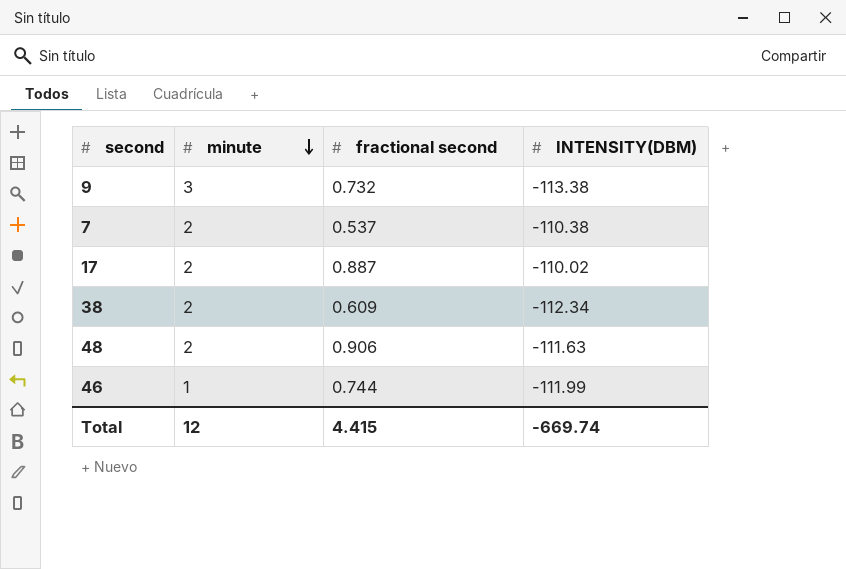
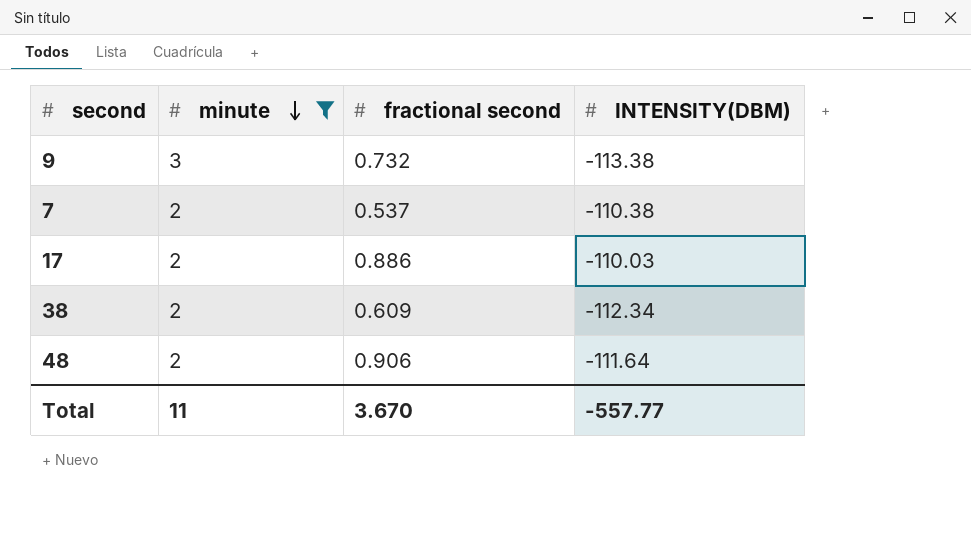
filter: none -> minute != 1
17 | fractional second: 0.887 -> 0.886
17 | INTENSITY(DBM): -110.02 -> -110.03
48 | INTENSITY(DBM): -111.63 -> -111.64
Total | minute: 12 -> 11
Total | fractional second: 4.415 -> 3.670
Total | INTENSITY(DBM): -669.74 -> -557.77

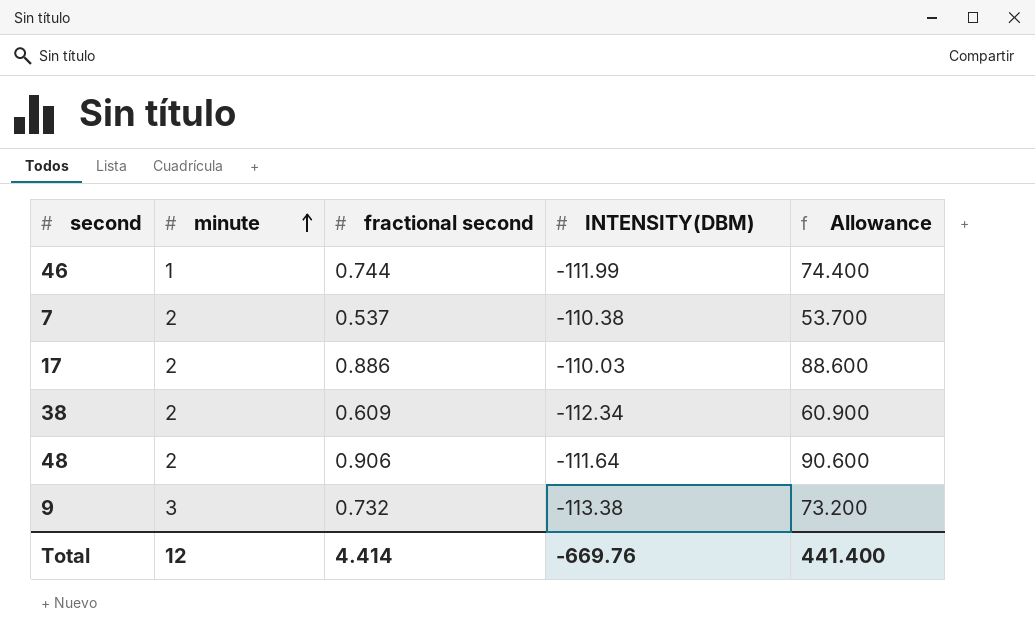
filter: minute != 1 -> none
row order: minute descending -> minute ascending
column Allowance | formula: none -> [fractional second] * 100
Total | minute: 11 -> 12
Total | fractional second: 3.670 -> 4.414
Total | INTENSITY(DBM): -557.77 -> -669.76

